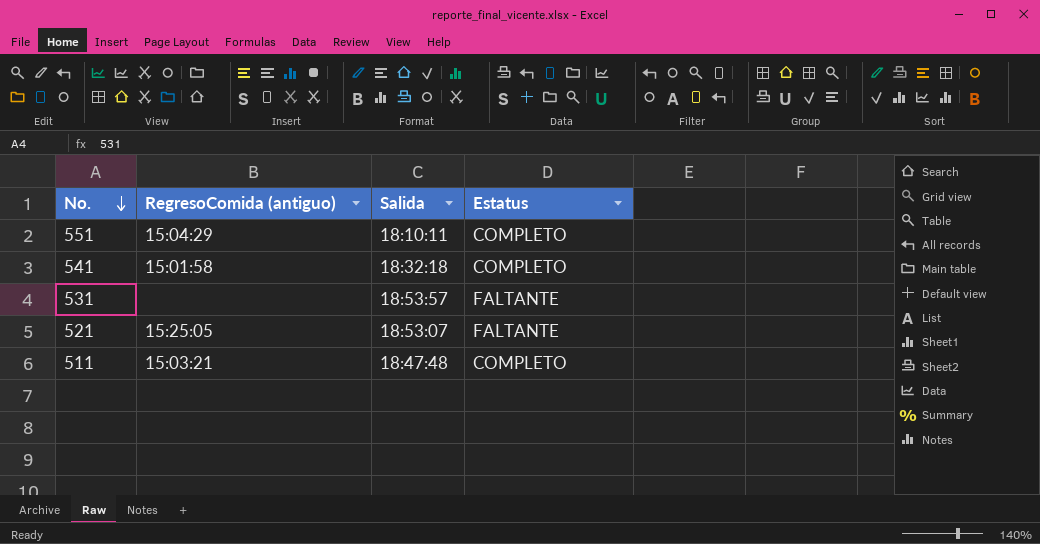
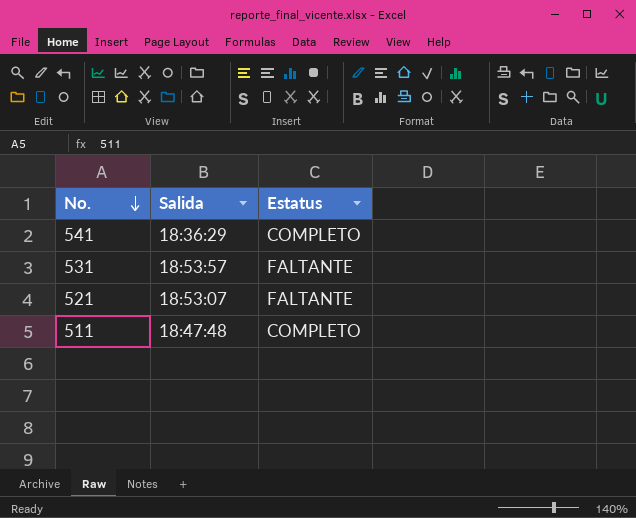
column RegresoComida (antiguo) | position: 2 -> none
row 551: 15:04:29 | 18:10:11 | COMPLETO -> none
541 | Salida: 18:32:18 -> 18:36:29

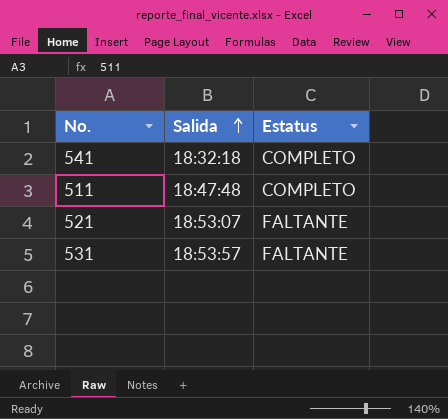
row order: No. descending -> Salida ascending
541 | Salida: 18:36:29 -> 18:32:18

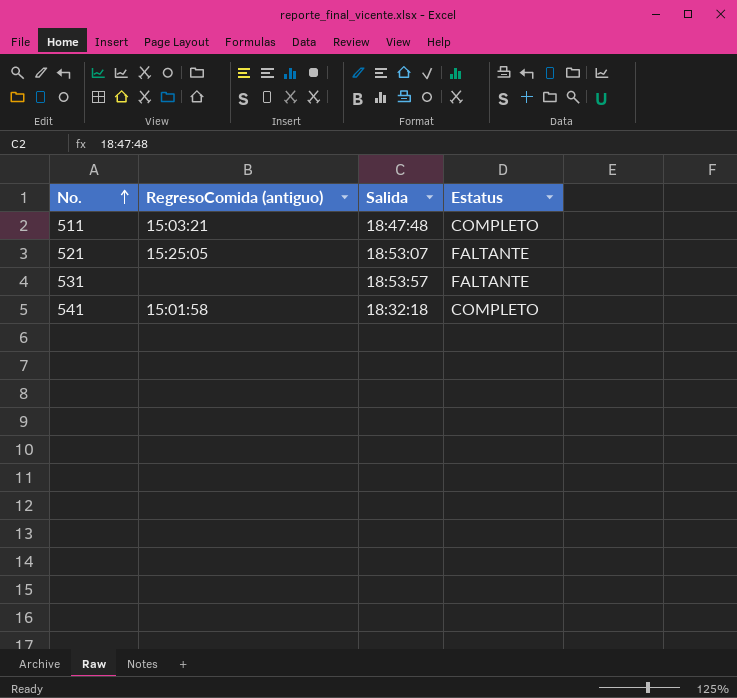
row order: Salida ascending -> No. ascending
column RegresoComida (antiguo) | position: none -> 2

